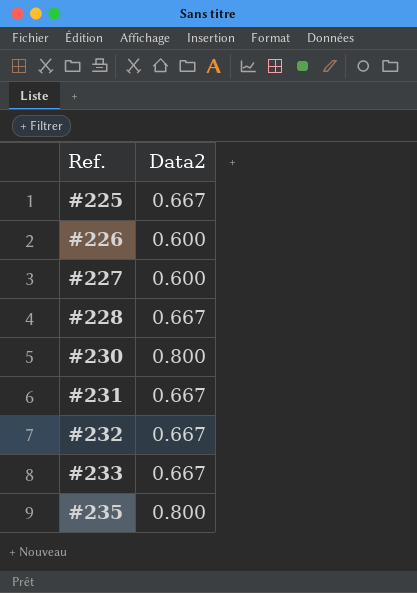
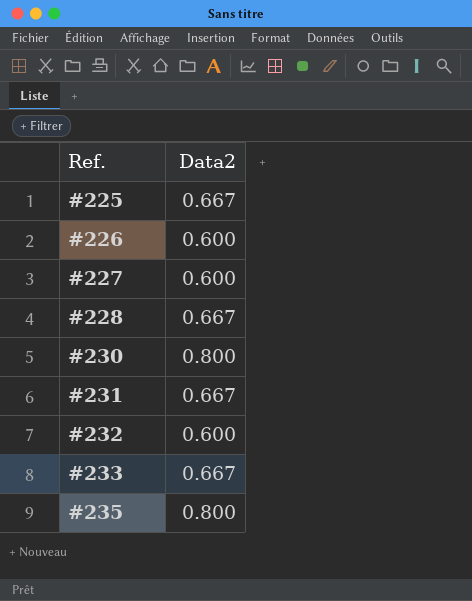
#232 | Data2: 0.667 -> 0.600

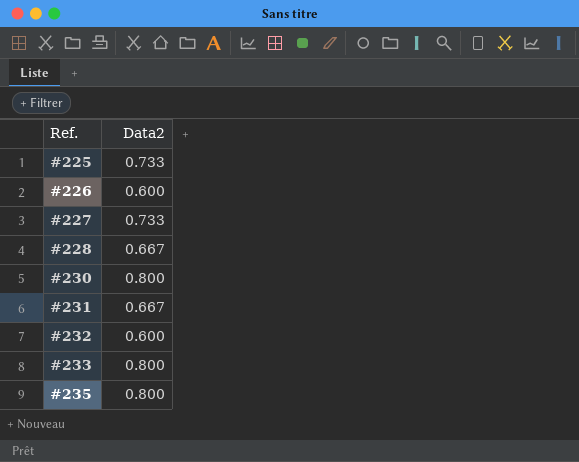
#225 | Data2: 0.667 -> 0.733
#227 | Data2: 0.600 -> 0.733
#233 | Data2: 0.667 -> 0.800

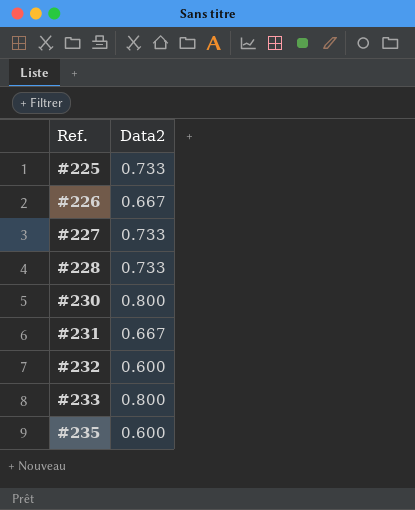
#226 | Data2: 0.600 -> 0.667
#228 | Data2: 0.667 -> 0.733
#235 | Data2: 0.800 -> 0.600

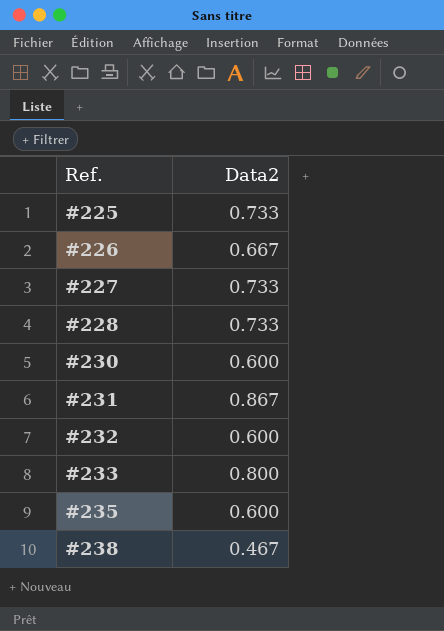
#230 | Data2: 0.800 -> 0.600
#231 | Data2: 0.667 -> 0.867
row #238: none -> 0.467

